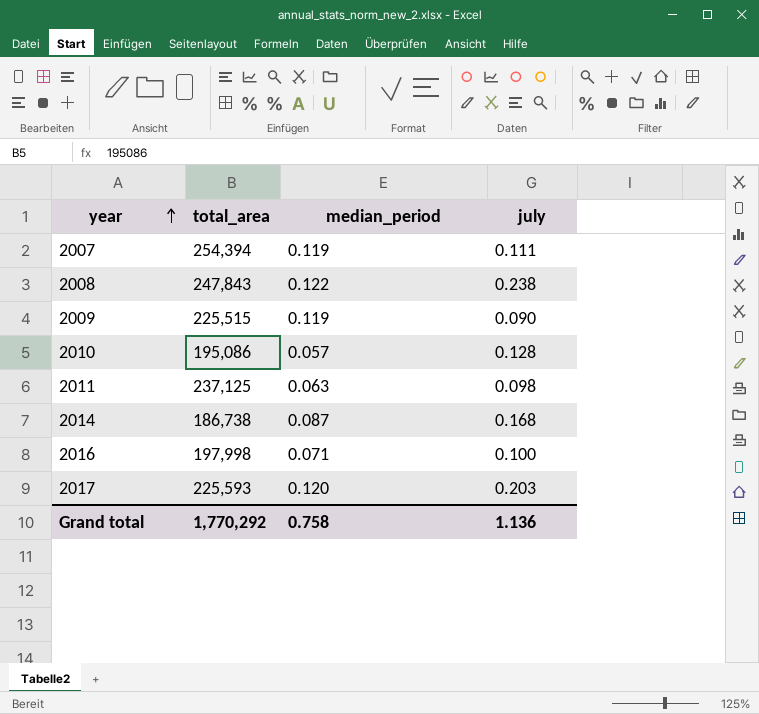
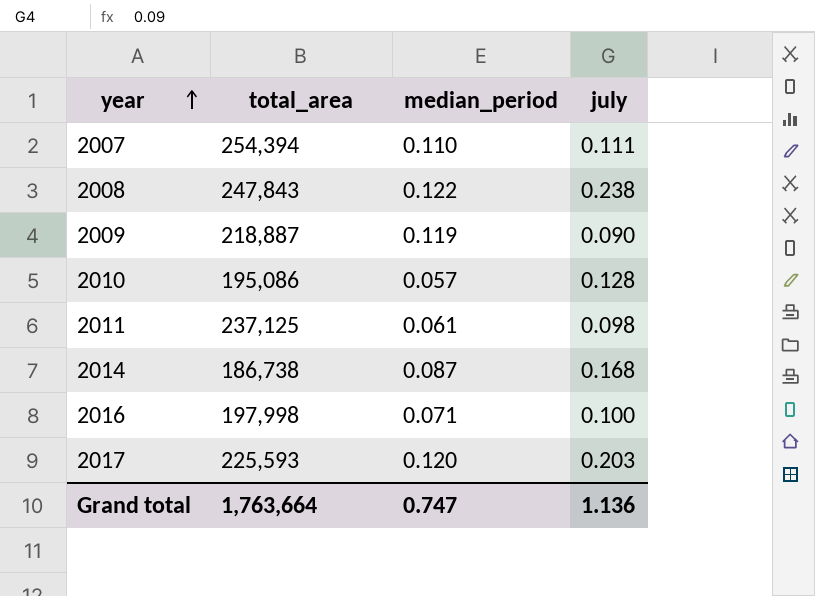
2007 | median_period: 0.119 -> 0.110
2009 | total_area: 225,515 -> 218,887
2011 | median_period: 0.063 -> 0.061
Grand total | total_area: 1,770,292 -> 1,763,664
Grand total | median_period: 0.758 -> 0.747

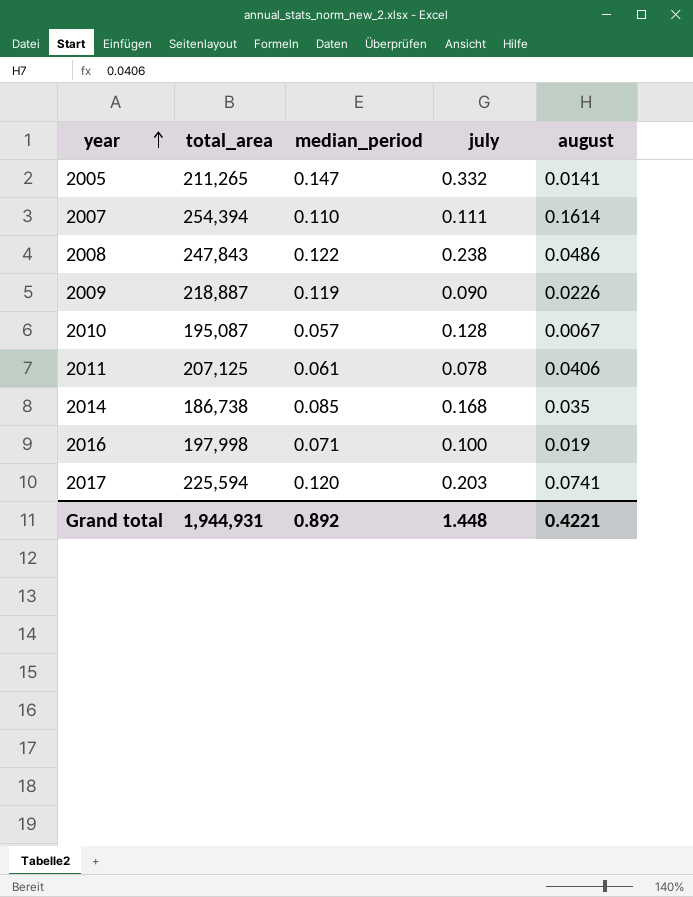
column august | position: none -> 5
row 2005: none -> 211,265 | 0.147 | 0.332 | 0.0141
2010 | total_area: 195,086 -> 195,087
2011 | total_area: 237,125 -> 207,125
2011 | july: 0.098 -> 0.078
2014 | median_period: 0.087 -> 0.085
2017 | total_area: 225,593 -> 225,594
Grand total | total_area: 1,763,664 -> 1,944,931
Grand total | median_period: 0.747 -> 0.892
Grand total | july: 1.136 -> 1.448

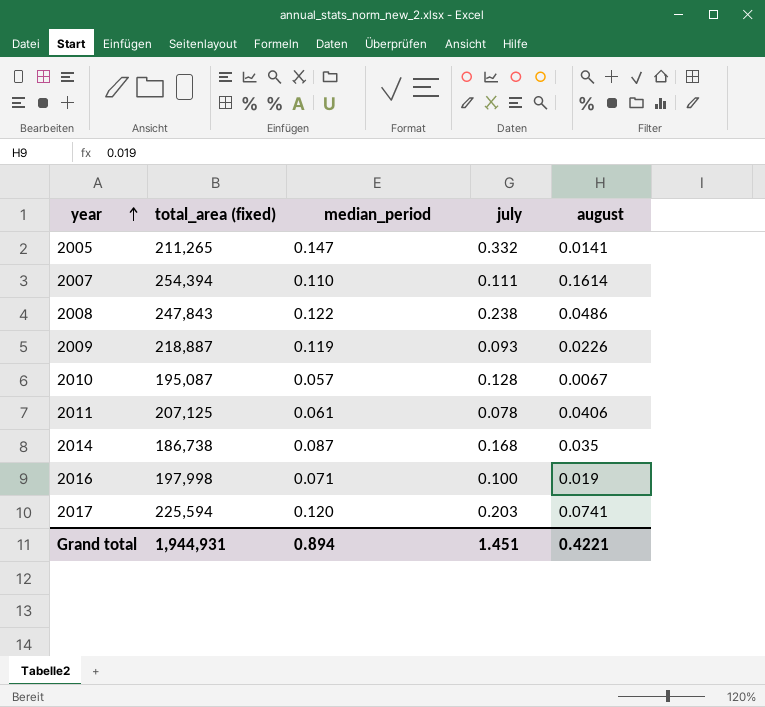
column name: total_area -> total_area (fixed)
2009 | july: 0.090 -> 0.093
2014 | median_period: 0.085 -> 0.087
Grand total | median_period: 0.892 -> 0.894
Grand total | july: 1.448 -> 1.451

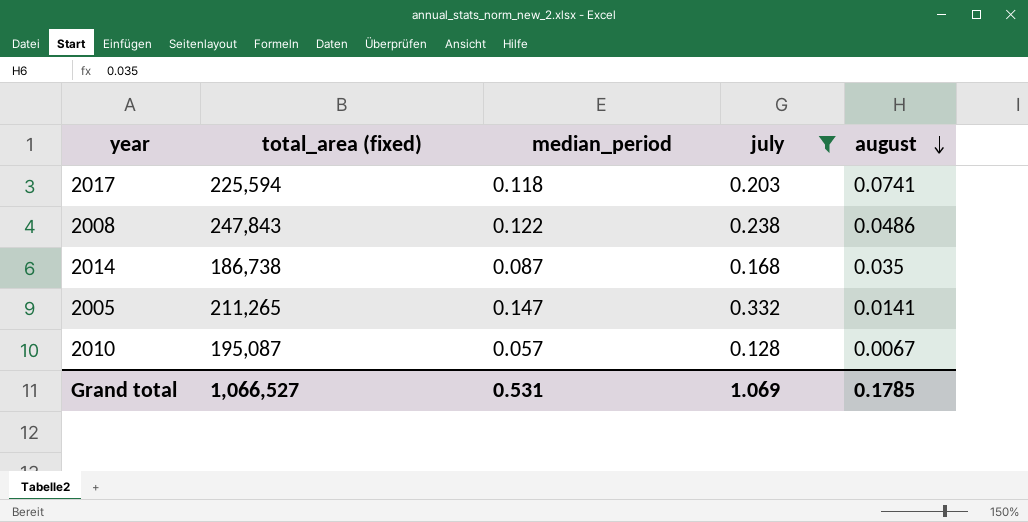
filter: none -> july >= 0.128
row order: year ascending -> august descending
2017 | median_period: 0.120 -> 0.118
Grand total | total_area (fixed): 1,944,931 -> 1,066,527
Grand total | median_period: 0.894 -> 0.531
Grand total | july: 1.451 -> 1.069
Grand total | august: 0.4221 -> 0.1785

